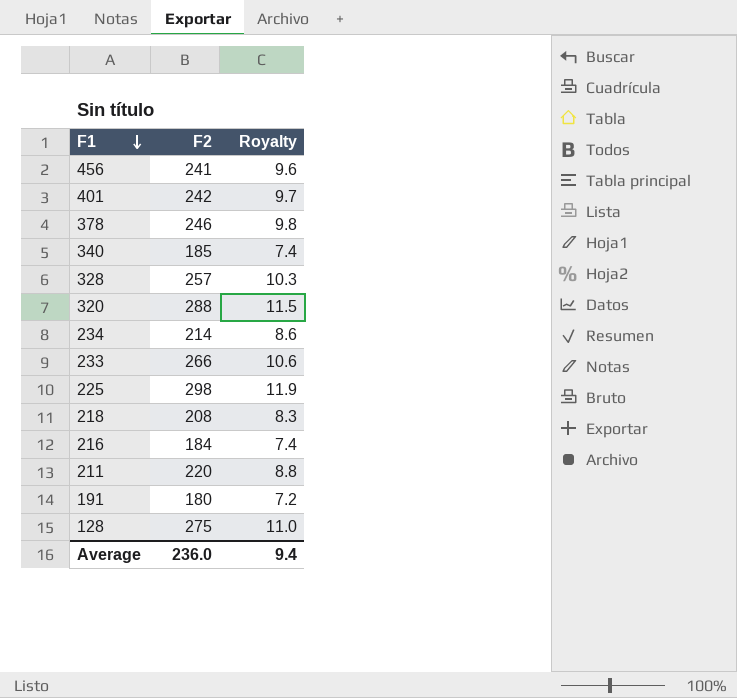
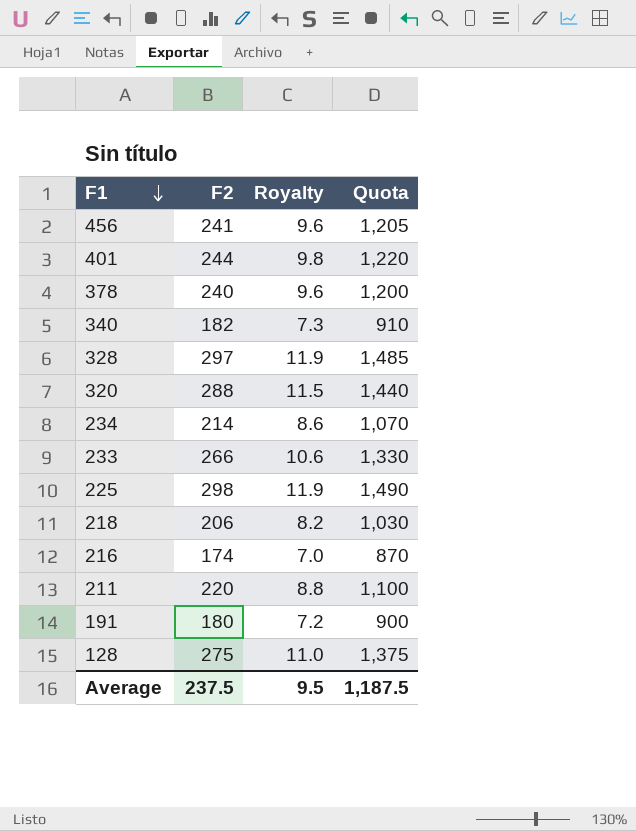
column Quota | formula: none -> [F2] * 5
401 | F2: 242 -> 244
401 | Royalty: 9.7 -> 9.8
378 | F2: 246 -> 240
378 | Royalty: 9.8 -> 9.6
340 | F2: 185 -> 182
340 | Royalty: 7.4 -> 7.3
328 | F2: 257 -> 297
328 | Royalty: 10.3 -> 11.9
218 | F2: 208 -> 206
218 | Royalty: 8.3 -> 8.2
216 | F2: 184 -> 174
216 | Royalty: 7.4 -> 7.0
Average | F2: 236.0 -> 237.5
Average | Royalty: 9.4 -> 9.5

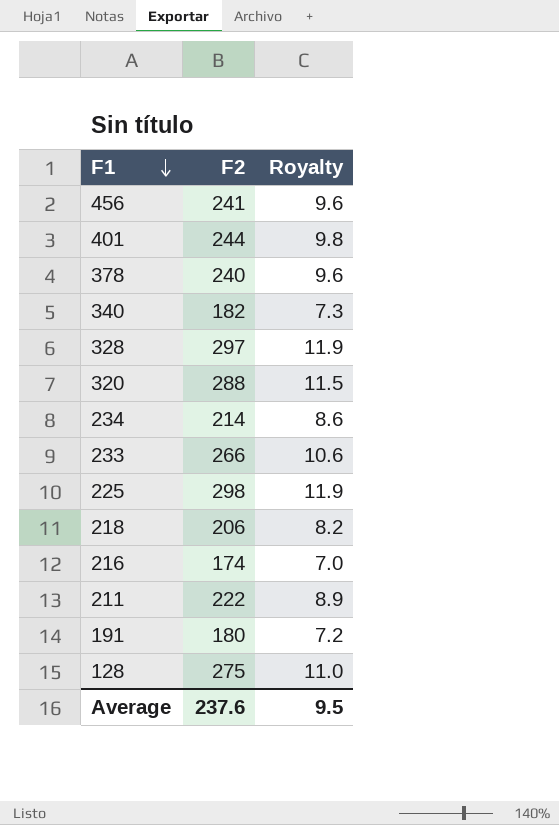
column Quota | formula: [F2] * 5 -> none
211 | F2: 220 -> 222
211 | Royalty: 8.8 -> 8.9
Average | F2: 237.5 -> 237.6

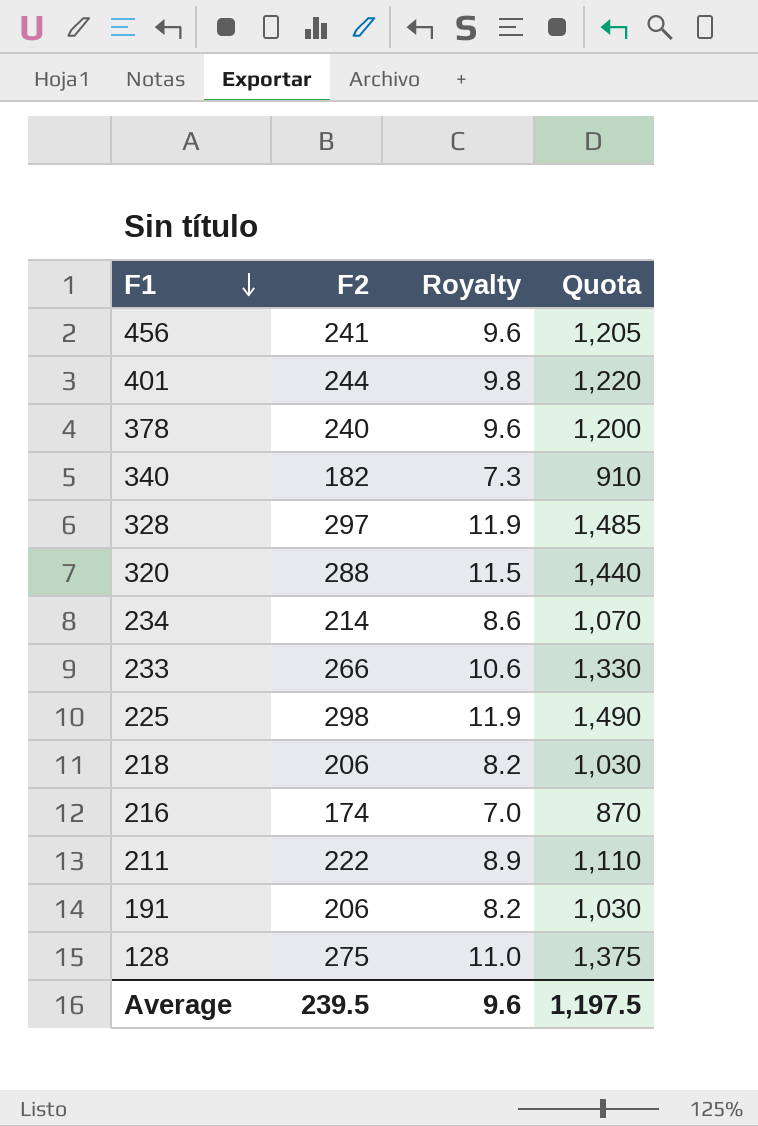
column Quota | formula: none -> [F2] * 5
191 | F2: 180 -> 206
191 | Royalty: 7.2 -> 8.2
Average | F2: 237.6 -> 239.5
Average | Royalty: 9.5 -> 9.6

